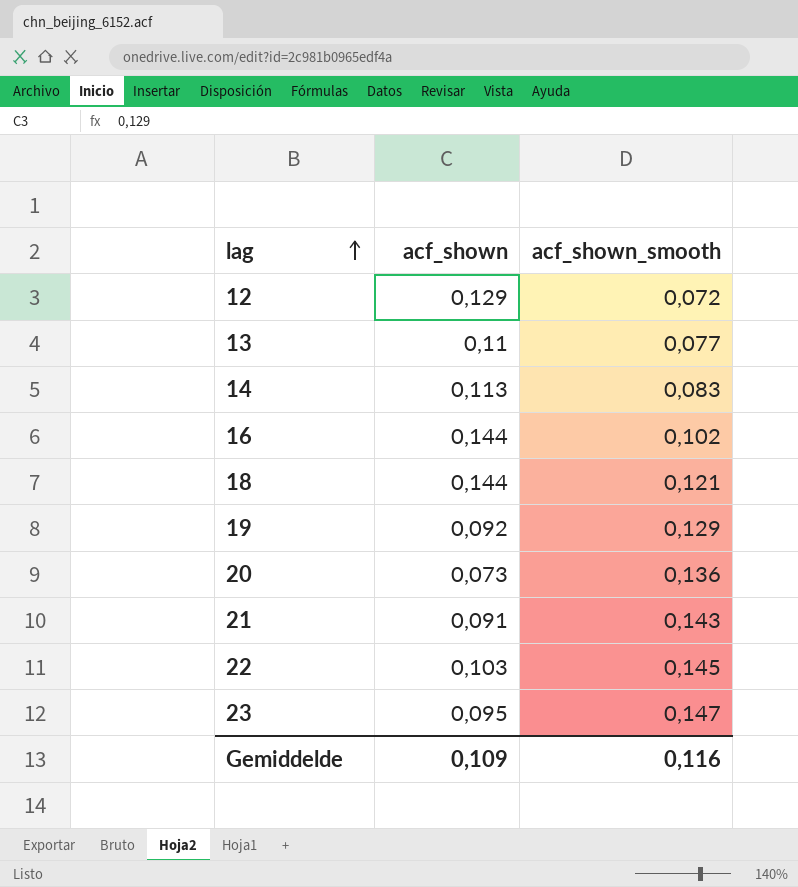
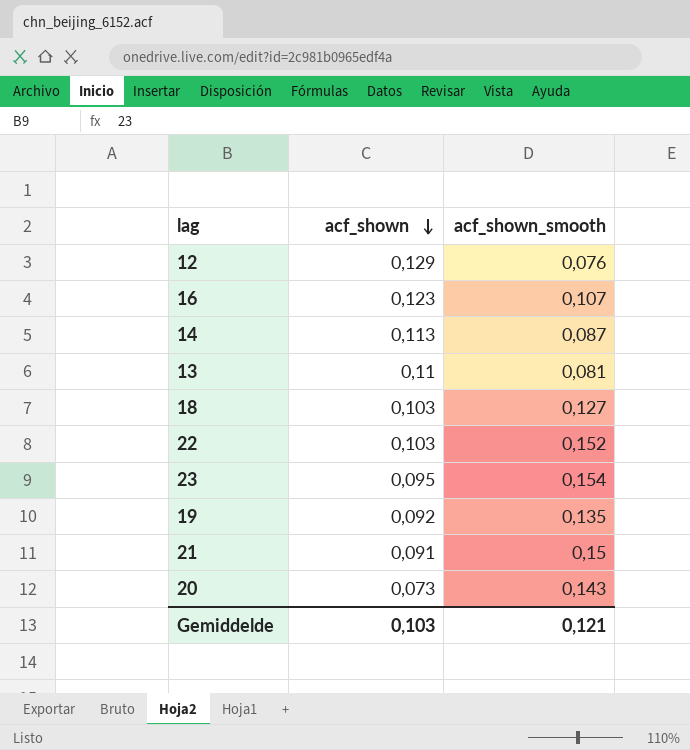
row order: lag ascending -> acf_shown descending
12 | acf_shown_smooth: 0,072 -> 0,076
16 | acf_shown: 0,144 -> 0,123
16 | acf_shown_smooth: 0,102 -> 0,107
14 | acf_shown_smooth: 0,083 -> 0,087
13 | acf_shown_smooth: 0,077 -> 0,081
18 | acf_shown: 0,144 -> 0,103
18 | acf_shown_smooth: 0,121 -> 0,127
22 | acf_shown_smooth: 0,145 -> 0,152
23 | acf_shown_smooth: 0,147 -> 0,154
19 | acf_shown_smooth: 0,129 -> 0,135
21 | acf_shown_smooth: 0,143 -> 0,15
20 | acf_shown_smooth: 0,136 -> 0,143
Gemiddelde | acf_shown: 0,109 -> 0,103
Gemiddelde | acf_shown_smooth: 0,116 -> 0,121

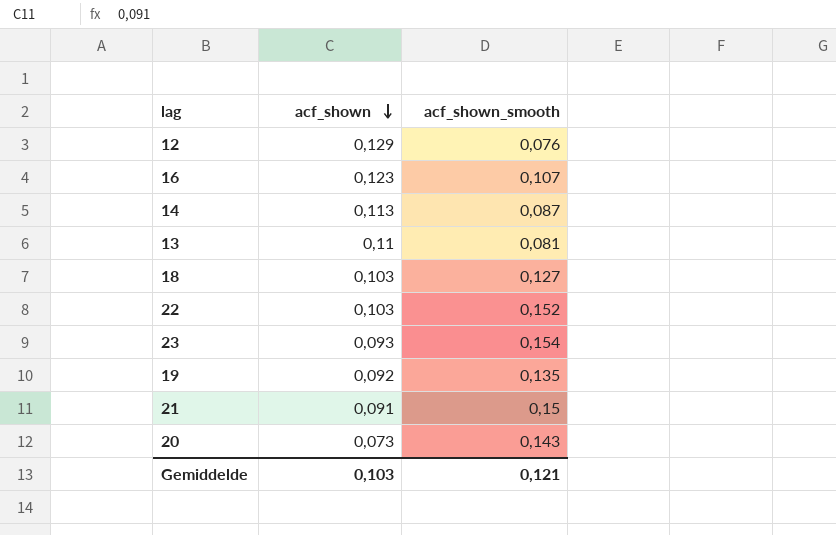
23 | acf_shown: 0,095 -> 0,093

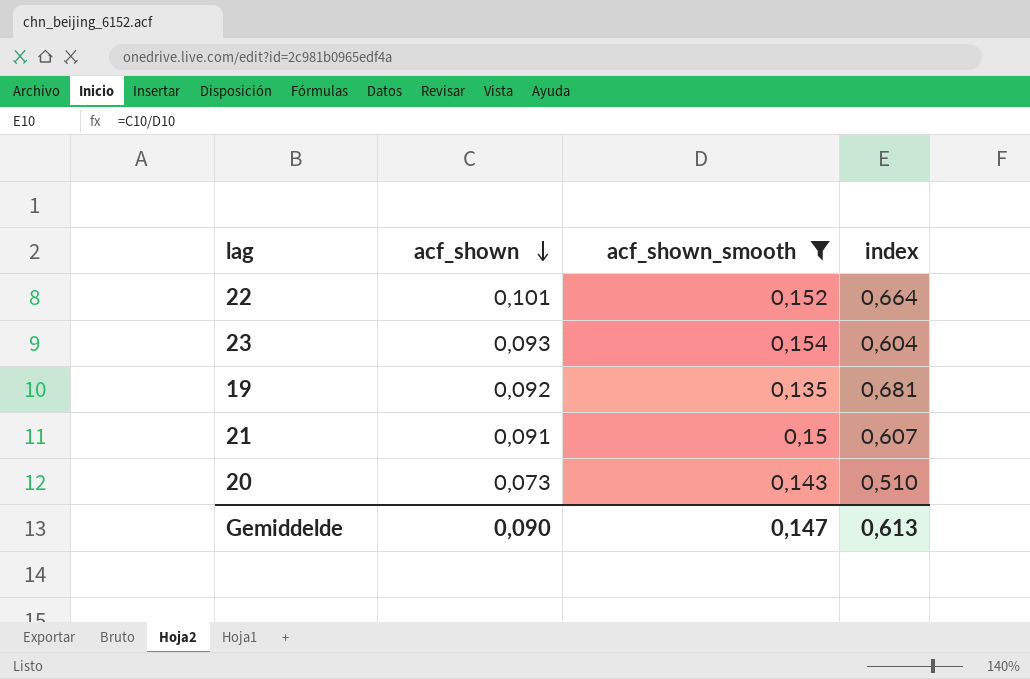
filter: none -> acf_shown_smooth >= 0,135
column index | formula: none -> [acf_shown] / [acf_shown_smooth]
22 | acf_shown: 0,103 -> 0,101
Gemiddelde | acf_shown: 0,103 -> 0,090
Gemiddelde | acf_shown_smooth: 0,121 -> 0,147

